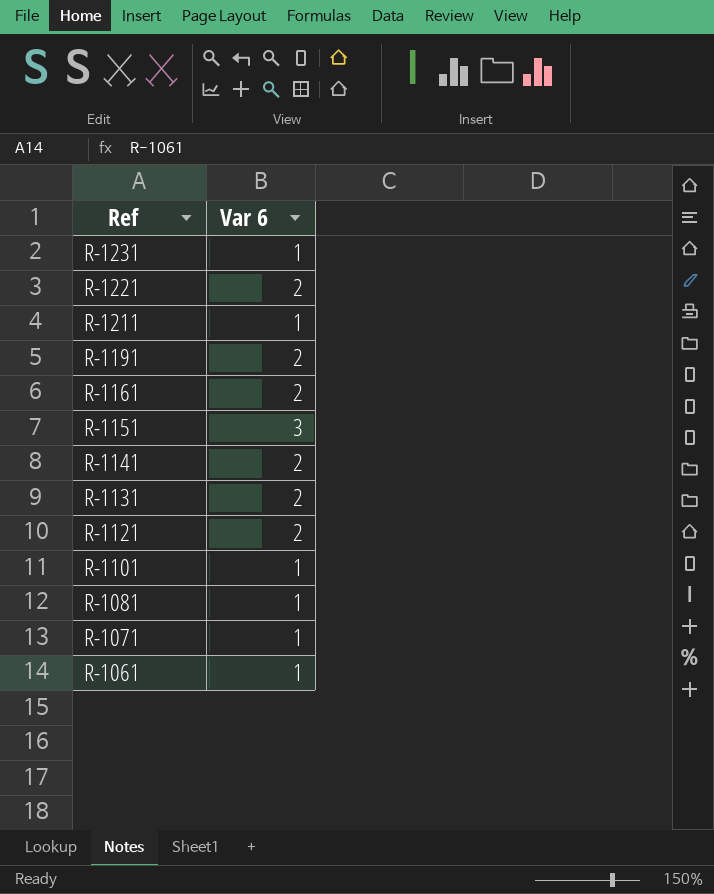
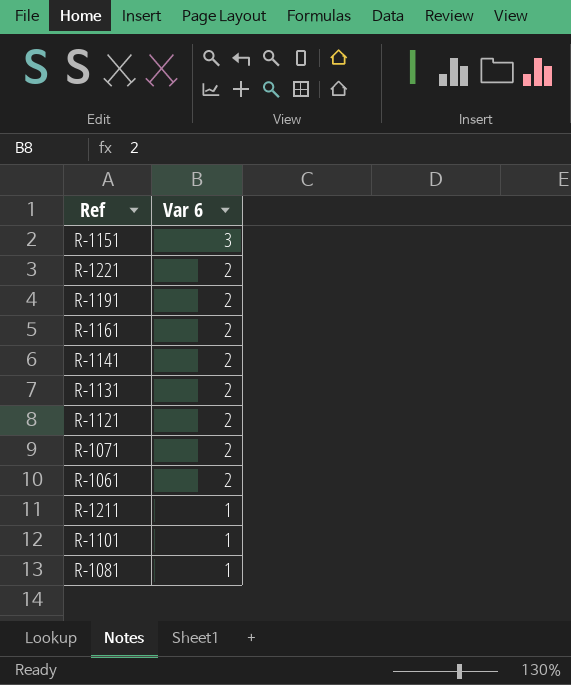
row order: Ref descending -> Var 6 descending
row R-1231: 1 -> none
R-1071 | Var 6: 1 -> 2
R-1061 | Var 6: 1 -> 2

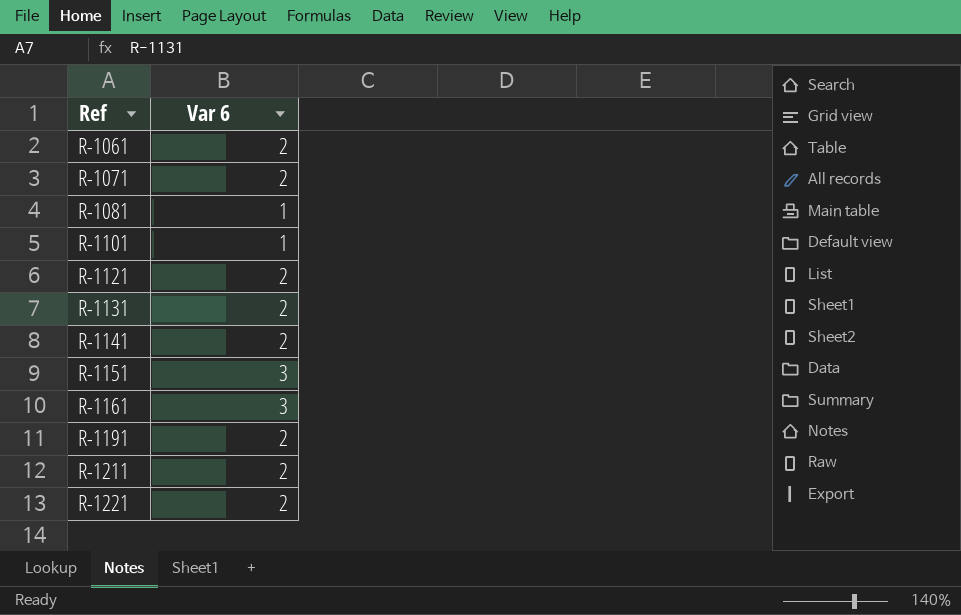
row order: Var 6 descending -> Ref ascending
R-1161 | Var 6: 2 -> 3
R-1211 | Var 6: 1 -> 2

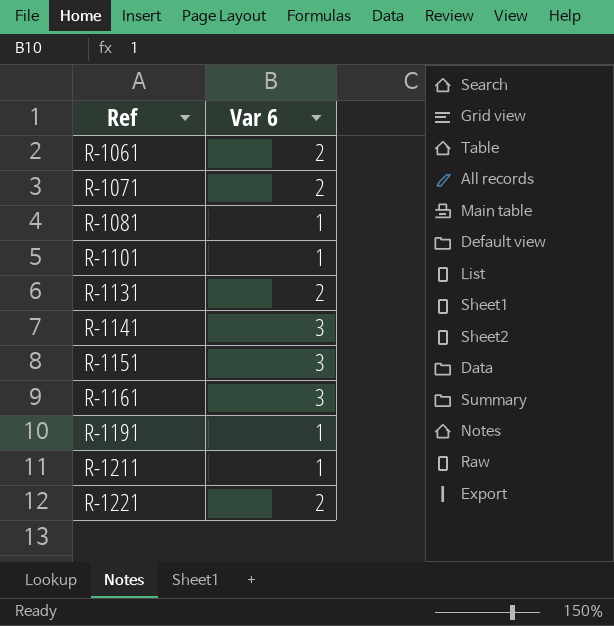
row R-1121: 2 -> none
R-1141 | Var 6: 2 -> 3
R-1191 | Var 6: 2 -> 1
R-1211 | Var 6: 2 -> 1

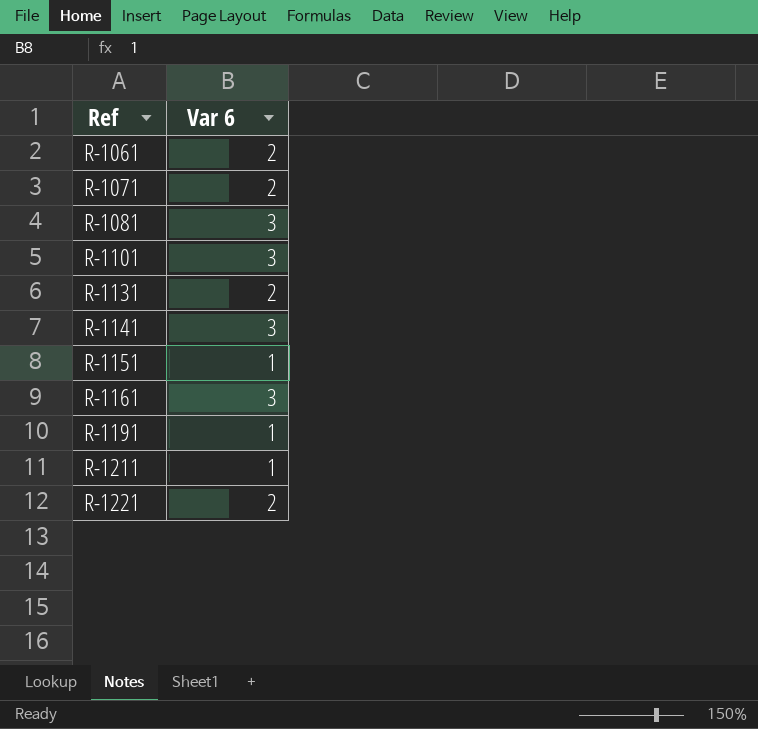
R-1081 | Var 6: 1 -> 3
R-1101 | Var 6: 1 -> 3
R-1151 | Var 6: 3 -> 1

